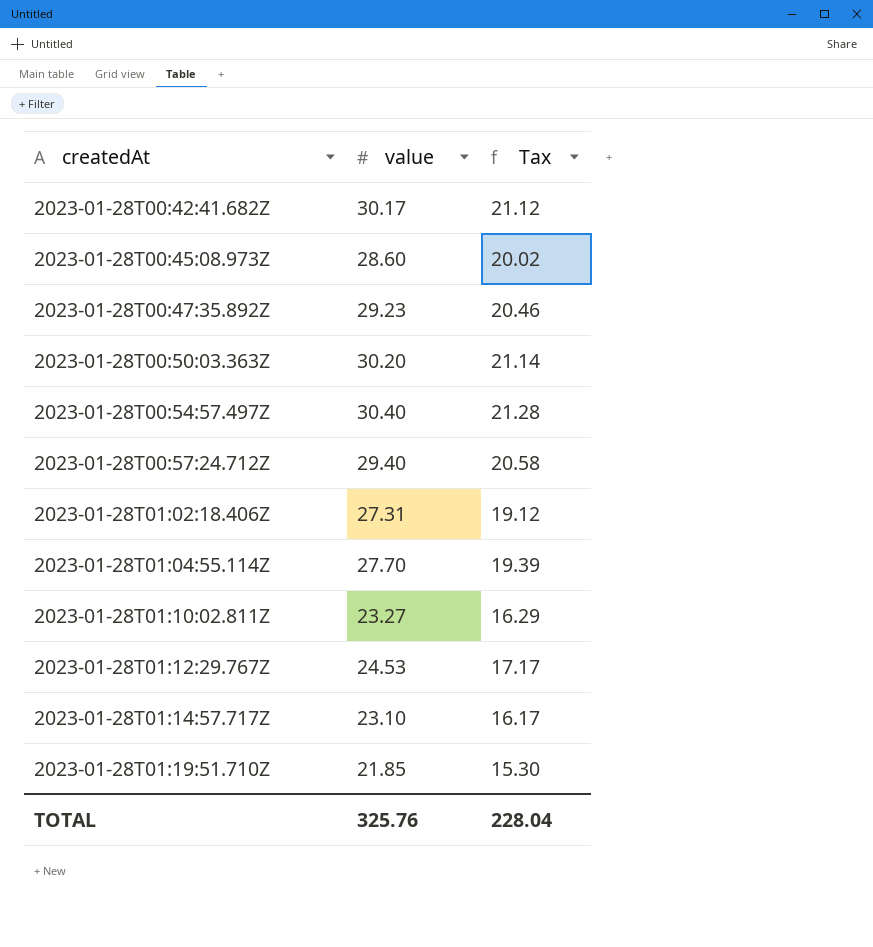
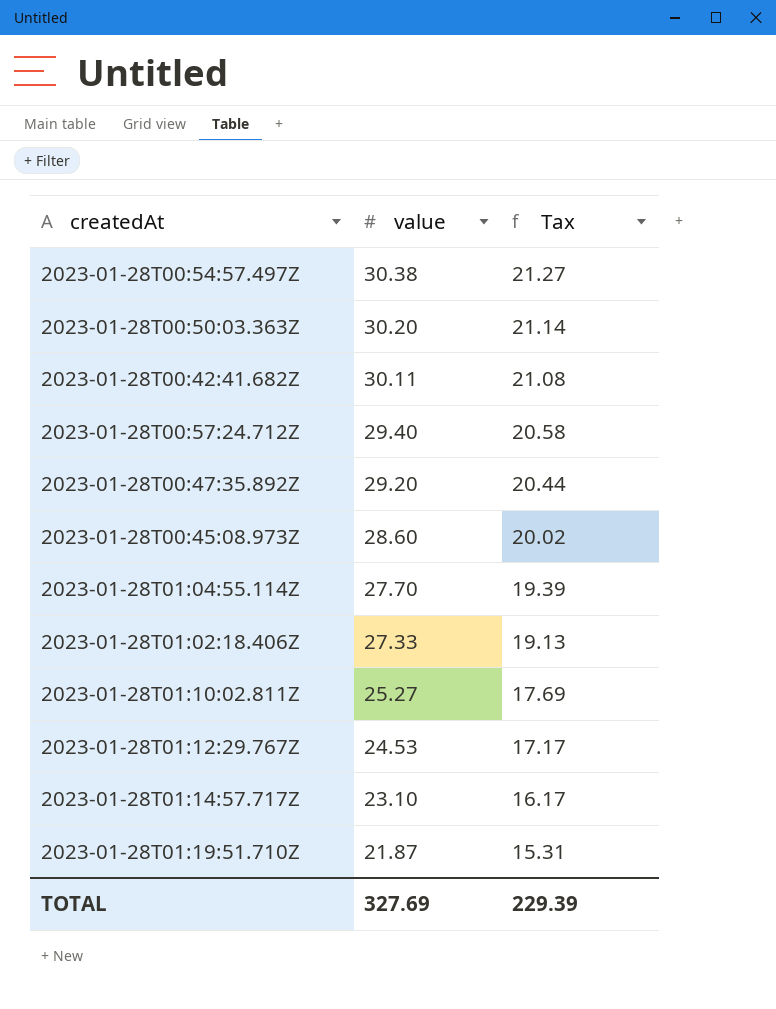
row order: createdAt ascending -> value descending
2023-01-28T00:54:57.497Z | value: 30.40 -> 30.38
2023-01-28T00:54:57.497Z | Tax: 21.28 -> 21.27
2023-01-28T00:42:41.682Z | value: 30.17 -> 30.11
2023-01-28T00:42:41.682Z | Tax: 21.12 -> 21.08
2023-01-28T00:47:35.892Z | value: 29.23 -> 29.20
2023-01-28T00:47:35.892Z | Tax: 20.46 -> 20.44
2023-01-28T01:02:18.406Z | value: 27.31 -> 27.33
2023-01-28T01:02:18.406Z | Tax: 19.12 -> 19.13
2023-01-28T01:10:02.811Z | value: 23.27 -> 25.27
2023-01-28T01:10:02.811Z | Tax: 16.29 -> 17.69
2023-01-28T01:19:51.710Z | value: 21.85 -> 21.87
2023-01-28T01:19:51.710Z | Tax: 15.30 -> 15.31
TOTAL | value: 325.76 -> 327.69
TOTAL | Tax: 228.04 -> 229.39

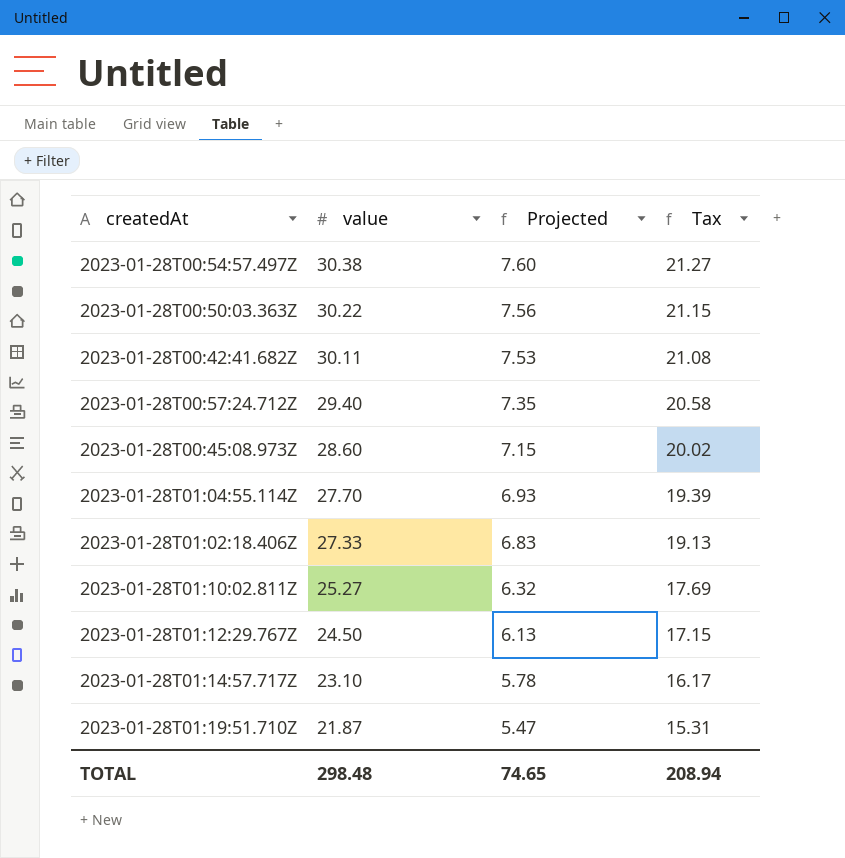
column Projected | formula: none -> [value] * 0.25
row 2023-01-28T00:47:35.892Z: 29.20 | 20.44 -> none
2023-01-28T00:50:03.363Z | value: 30.20 -> 30.22
2023-01-28T00:50:03.363Z | Tax: 21.14 -> 21.15
2023-01-28T01:12:29.767Z | value: 24.53 -> 24.50
2023-01-28T01:12:29.767Z | Tax: 17.17 -> 17.15
TOTAL | value: 327.69 -> 298.48
TOTAL | Tax: 229.39 -> 208.94

